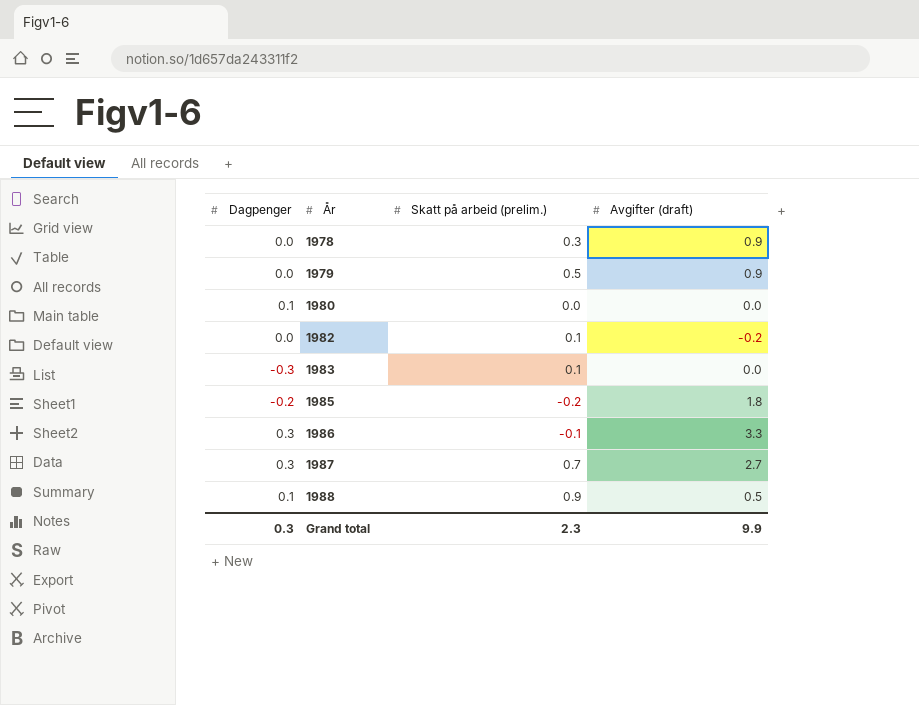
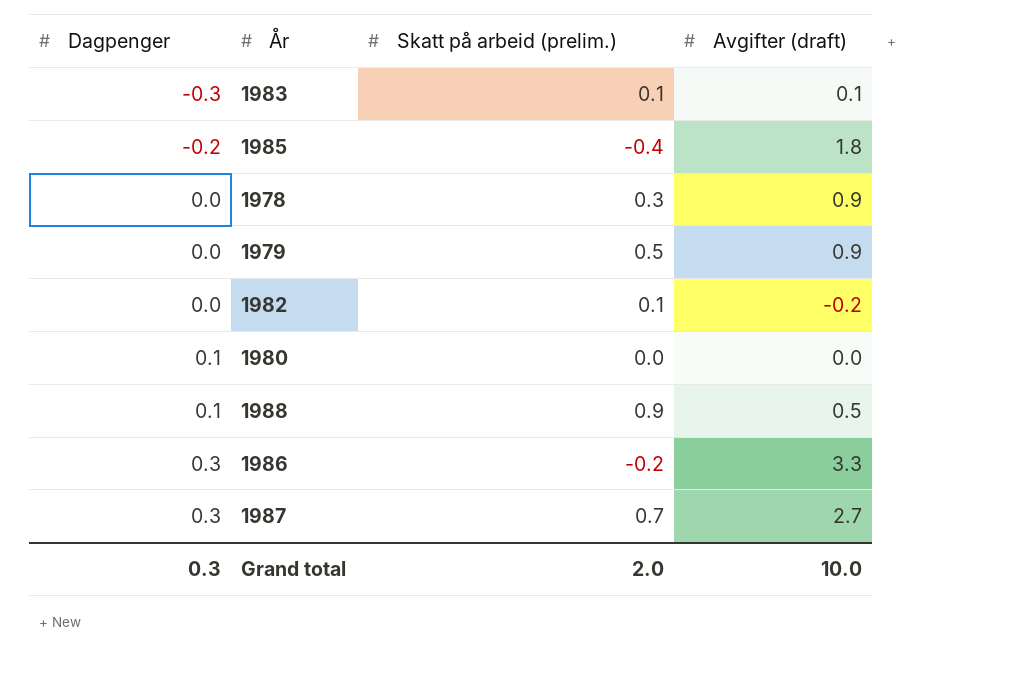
row order: År ascending -> Dagpenger ascending
1983 | Avgifter (draft): 0.0 -> 0.1
1985 | Skatt på arbeid (prelim.): -0.2 -> -0.4
1986 | Skatt på arbeid (prelim.): -0.1 -> -0.2
Grand total | Skatt på arbeid (prelim.): 2.3 -> 2.0
Grand total | Avgifter (draft): 9.9 -> 10.0

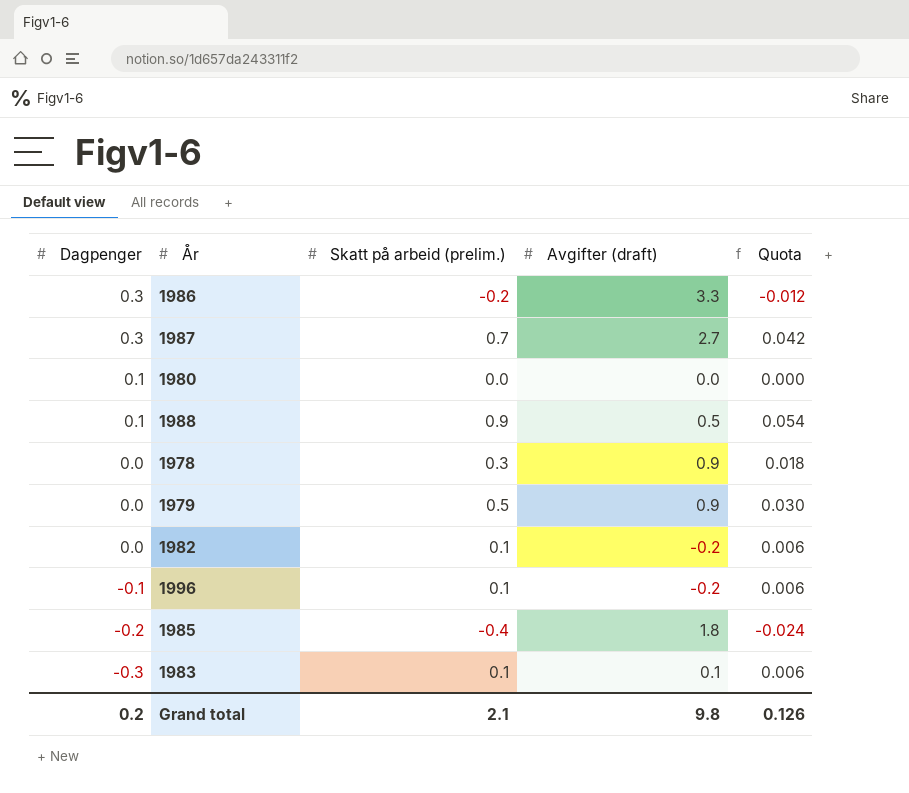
row order: Dagpenger ascending -> Dagpenger descending
column Quota | formula: none -> [Skatt på arbeid (prelim.)] * 0.06
row 1996: none -> -0.1 | 0.1 | -0.2 | 0.006
Grand total | Dagpenger: 0.3 -> 0.2
Grand total | Skatt på arbeid (prelim.): 2.0 -> 2.1
Grand total | Avgifter (draft): 10.0 -> 9.8

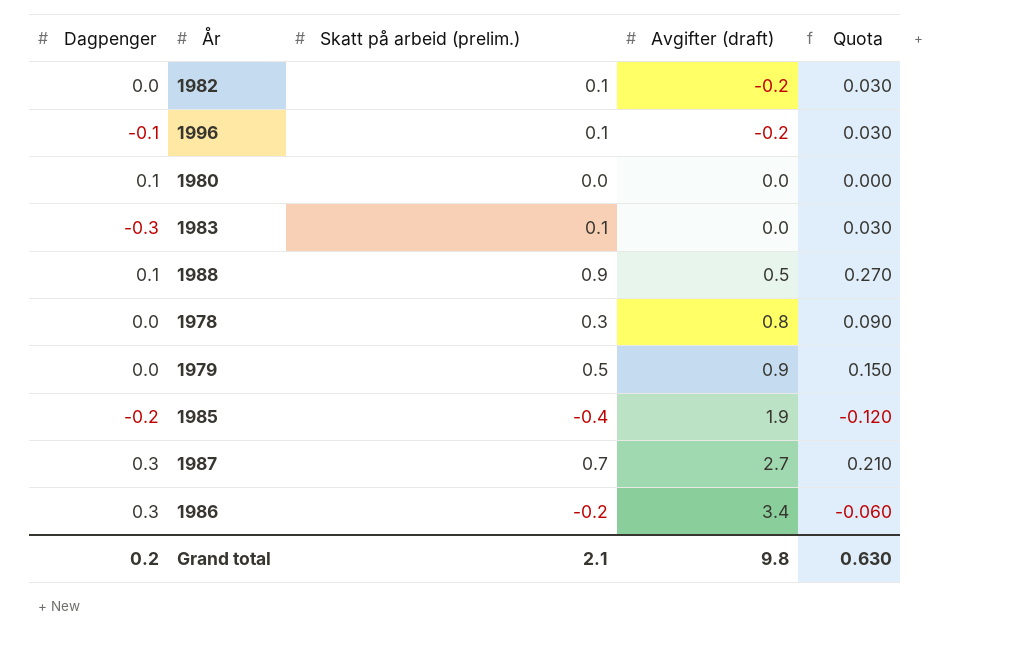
row order: Dagpenger descending -> Avgifter (draft) ascending
column Quota | formula: [Skatt på arbeid (prelim.)] * 0.06 -> [Skatt på arbeid (prelim.)] * 0.3
1983 | Avgifter (draft): 0.1 -> 0.0
1978 | Avgifter (draft): 0.9 -> 0.8
1985 | Avgifter (draft): 1.8 -> 1.9
1986 | Avgifter (draft): 3.3 -> 3.4
Grand total | Quota: 0.126 -> 0.630

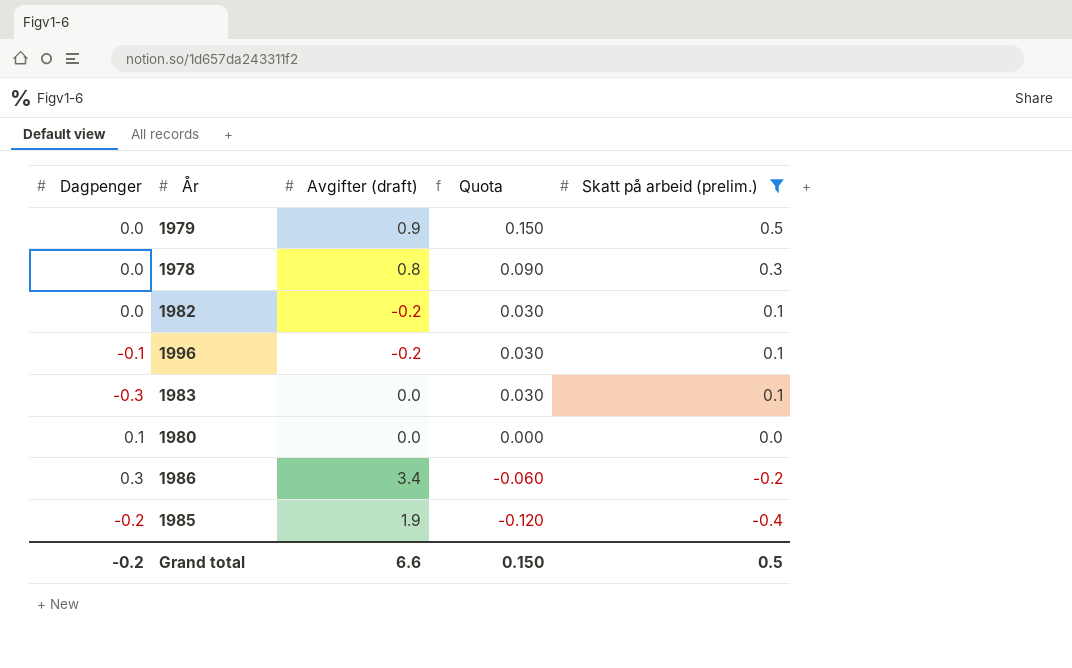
filter: none -> Skatt på arbeid (prelim.) <= 0.5
row order: Avgifter (draft) ascending -> Quota descending
column Skatt på arbeid (prelim.) | position: 3 -> 5
Grand total | Dagpenger: 0.2 -> -0.2
Grand total | Avgifter (draft): 9.8 -> 6.6
Grand total | Quota: 0.630 -> 0.150
Grand total | Skatt på arbeid (prelim.): 2.1 -> 0.5

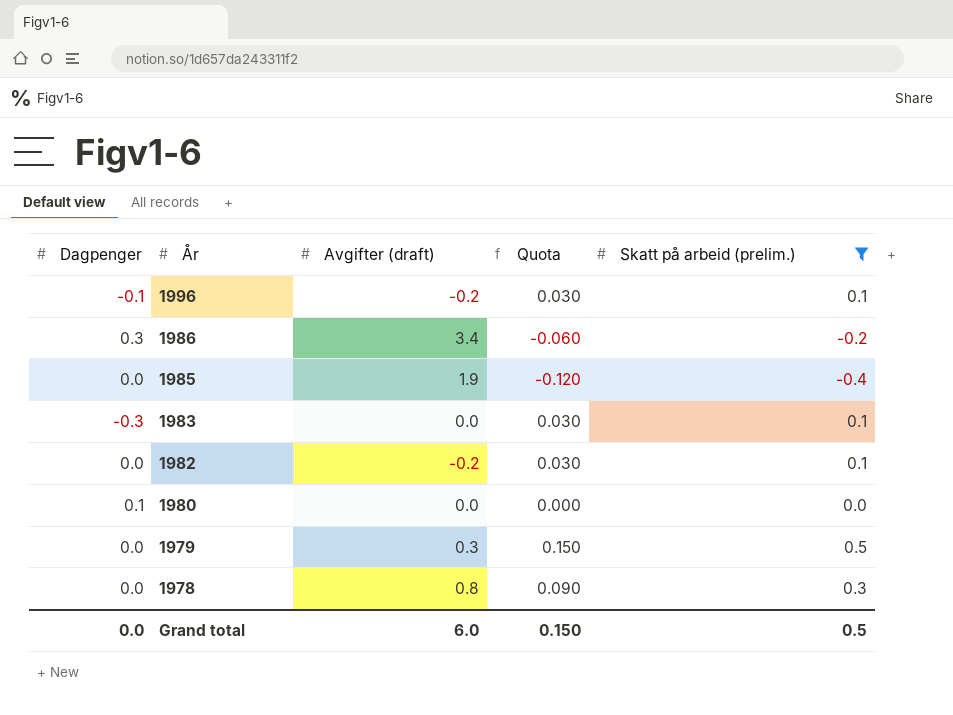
row order: Quota descending -> År descending
1985 | Dagpenger: -0.2 -> 0.0
1979 | Avgifter (draft): 0.9 -> 0.3
Grand total | Dagpenger: -0.2 -> 0.0
Grand total | Avgifter (draft): 6.6 -> 6.0

